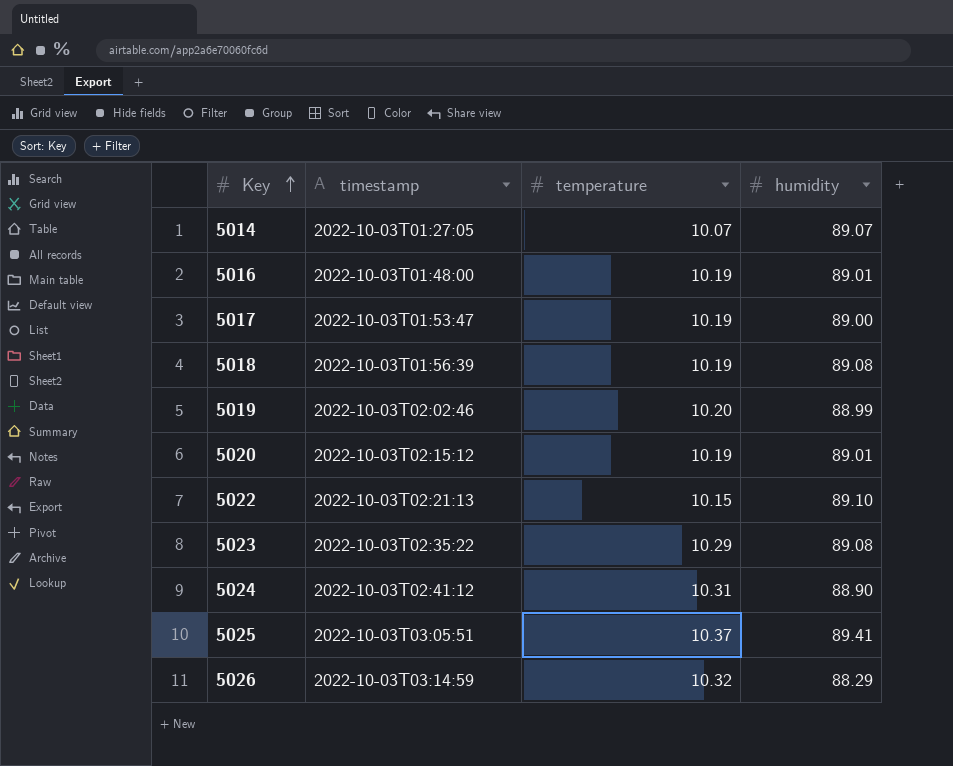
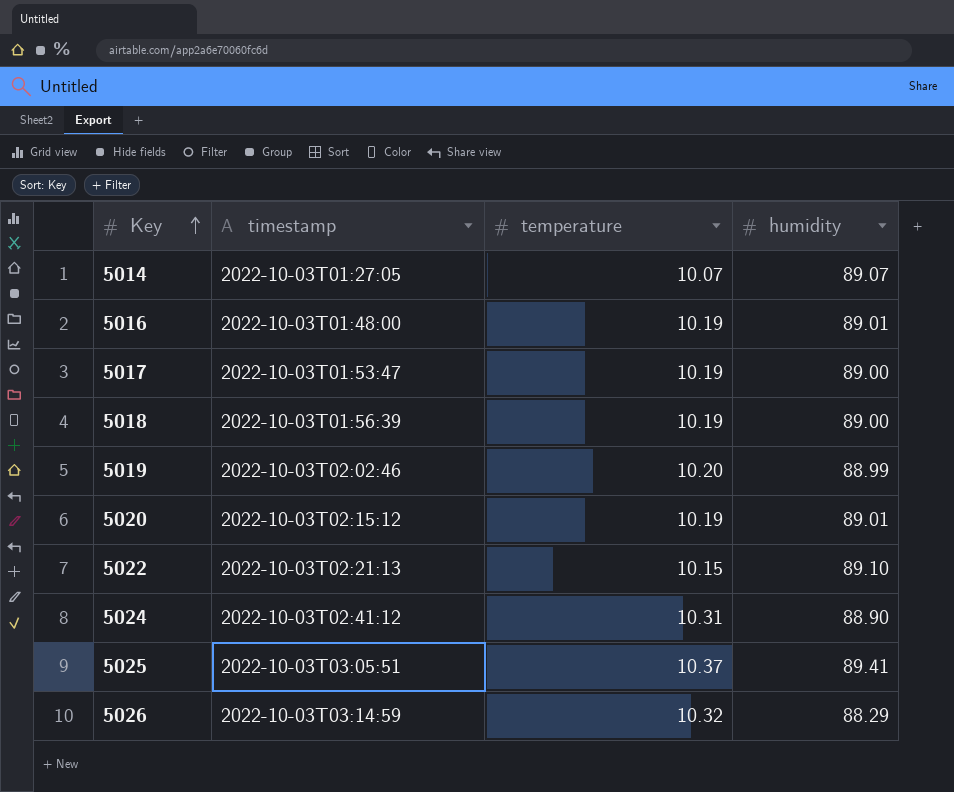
row 5023: 2022-10-03T02:35:22 | 10.29 | 89.08 -> none
5018 | humidity: 89.08 -> 89.00

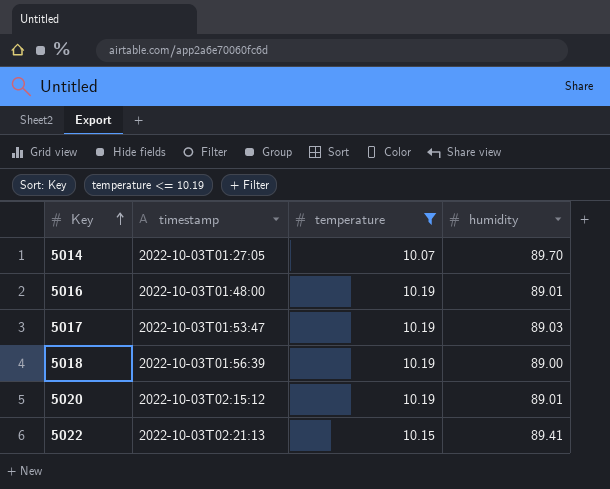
filter: none -> temperature <= 10.19
5014 | humidity: 89.07 -> 89.70
5017 | humidity: 89.00 -> 89.03
5022 | humidity: 89.10 -> 89.41

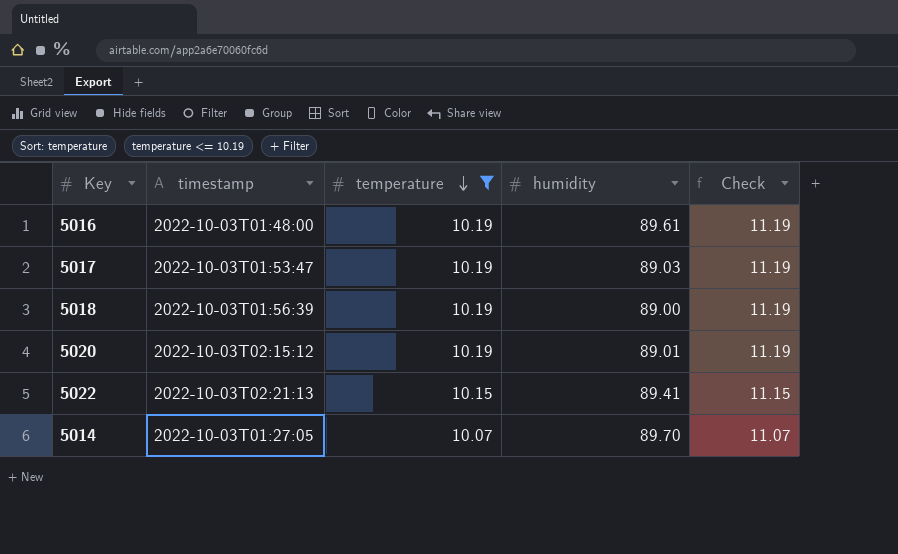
row order: Key ascending -> temperature descending
column Check | formula: none -> [temperature] + 1
5016 | humidity: 89.01 -> 89.61

